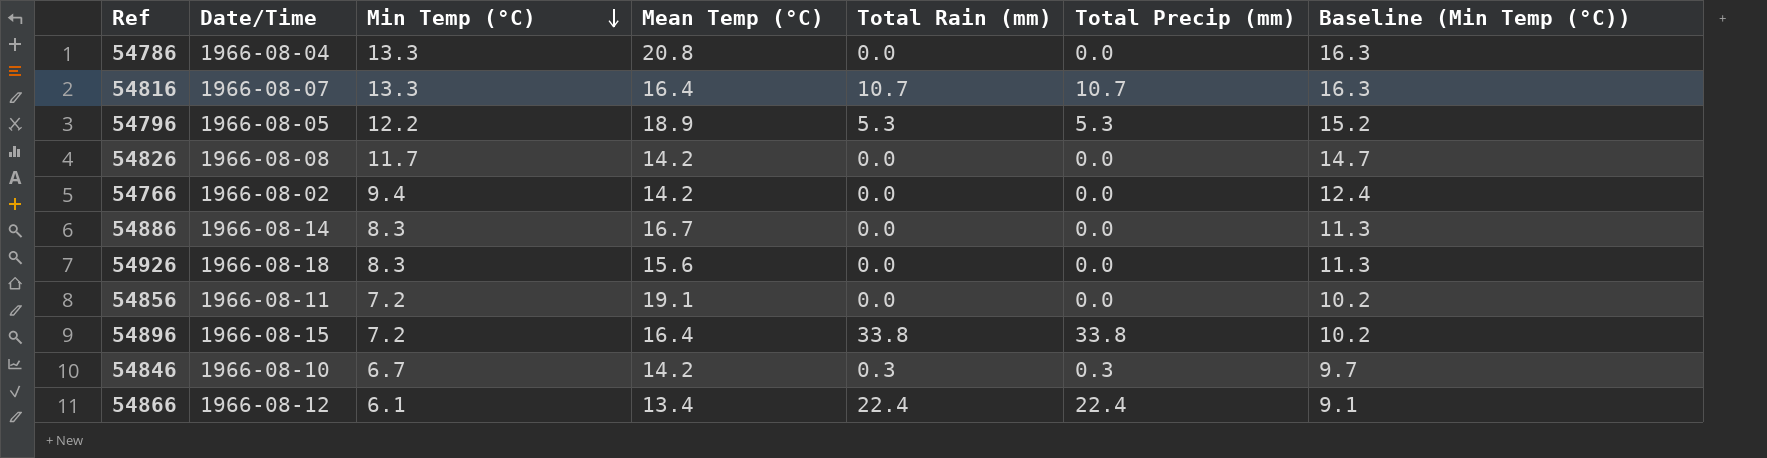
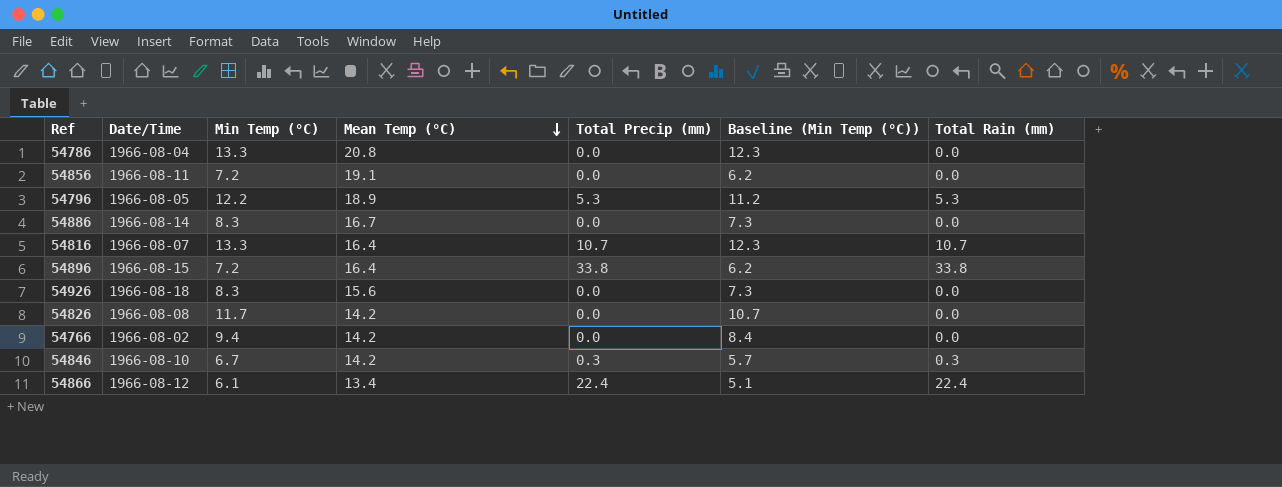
row order: Min Temp (°C) descending -> Mean Temp (°C) descending
column Baseline (Min Temp (°C)) | formula: [Min Temp (°C)] + 3 -> [Min Temp (°C)] - 1
column Total Rain (mm) | position: 5 -> 7

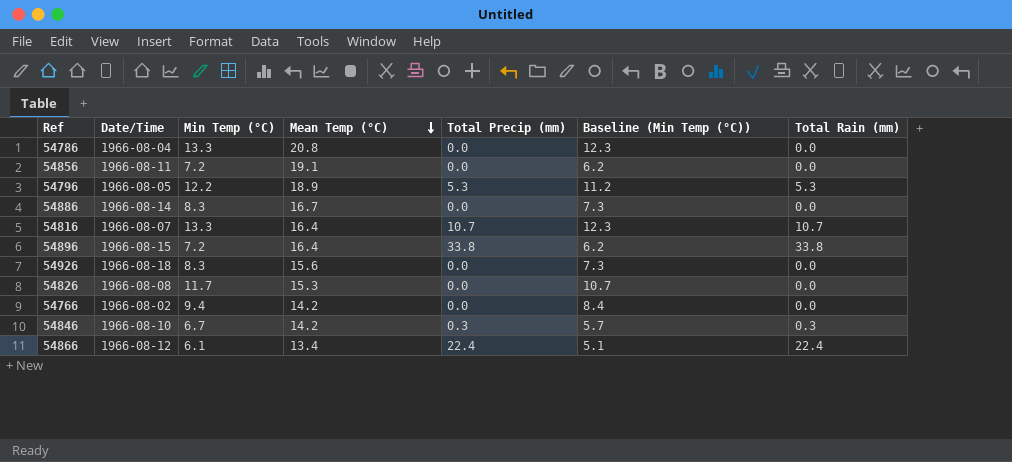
54826 | Mean Temp (°C): 14.2 -> 15.3

